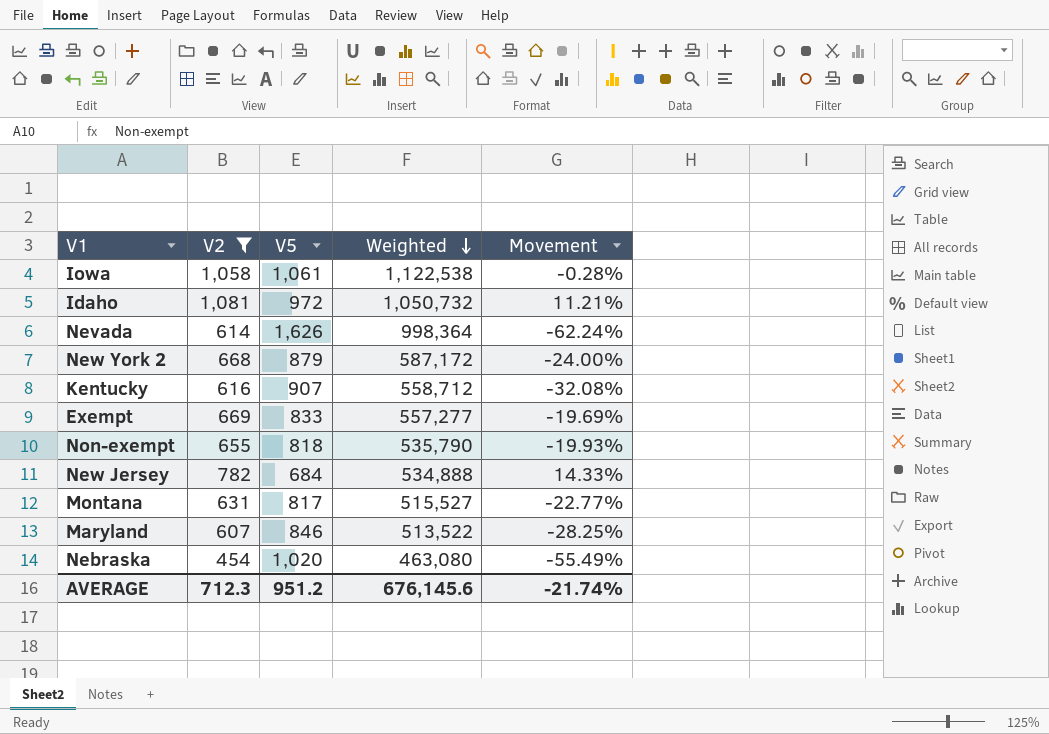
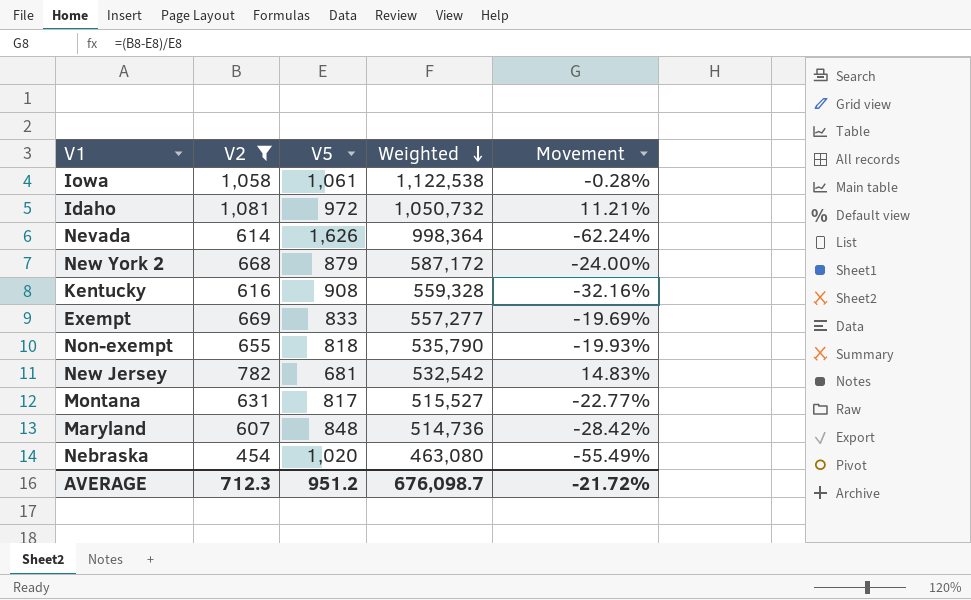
Kentucky | V5: 907 -> 908
Kentucky | Weighted: 558,712 -> 559,328
Kentucky | Movement: -32.08% -> -32.16%
New Jersey | V5: 684 -> 681
New Jersey | Weighted: 534,888 -> 532,542
New Jersey | Movement: 14.33% -> 14.83%
Maryland | V5: 846 -> 848
Maryland | Weighted: 513,522 -> 514,736
Maryland | Movement: -28.25% -> -28.42%
AVERAGE | Weighted: 676,145.6 -> 676,098.7
AVERAGE | Movement: -21.74% -> -21.72%

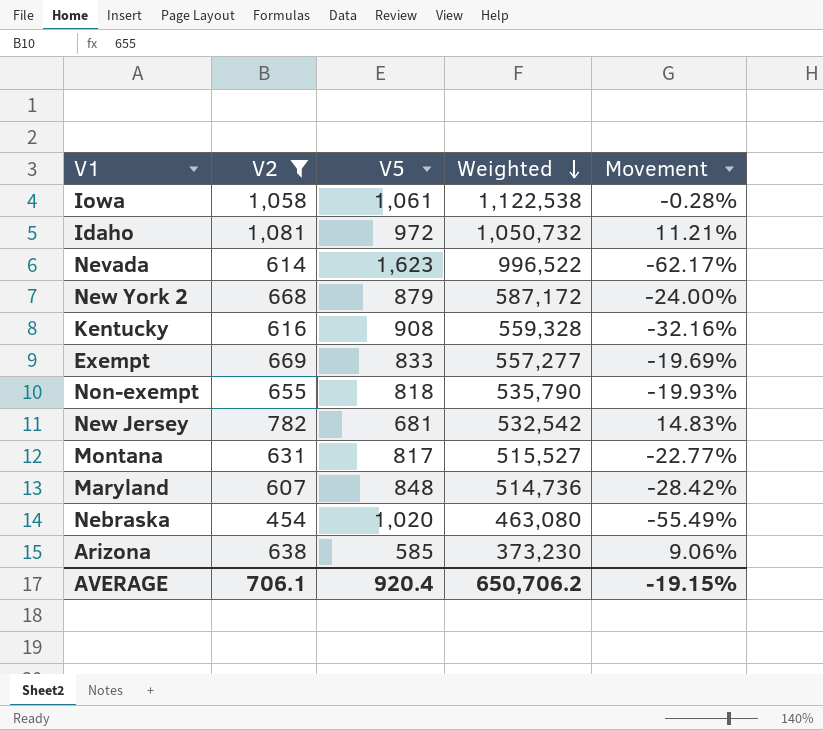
Nevada | V5: 1,626 -> 1,623
Nevada | Weighted: 998,364 -> 996,522
Nevada | Movement: -62.24% -> -62.17%
row Arizona: none -> 638 | 585 | 373,230 | 9.06%
AVERAGE | V2: 712.3 -> 706.1
AVERAGE | V5: 951.2 -> 920.4
AVERAGE | Weighted: 676,098.7 -> 650,706.2
AVERAGE | Movement: -21.72% -> -19.15%

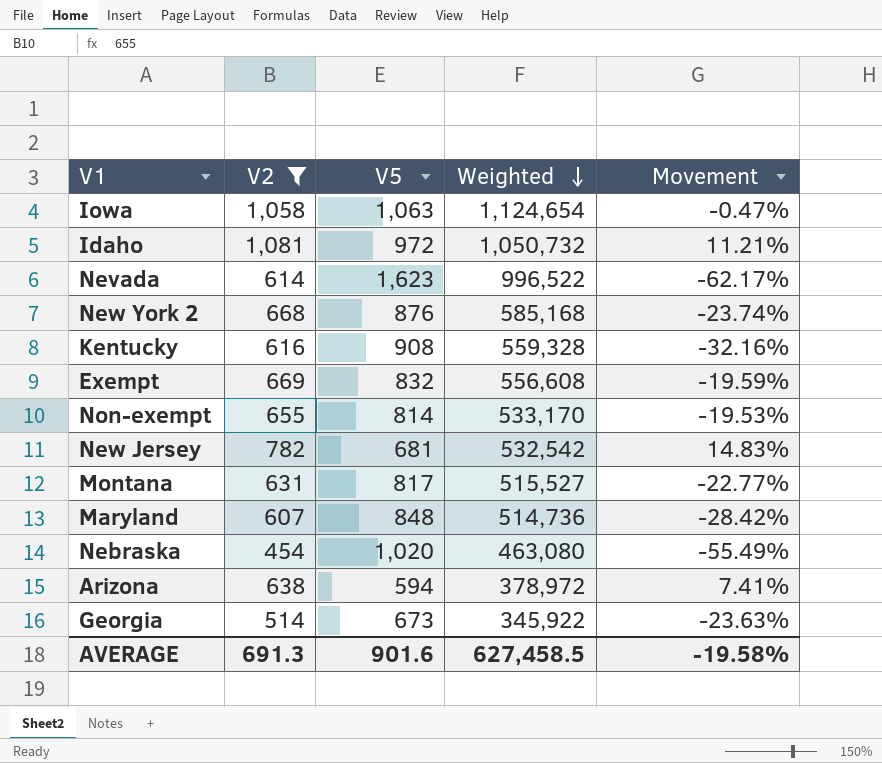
Iowa | V5: 1,061 -> 1,063
Iowa | Weighted: 1,122,538 -> 1,124,654
Iowa | Movement: -0.28% -> -0.47%
New York 2 | V5: 879 -> 876
New York 2 | Weighted: 587,172 -> 585,168
New York 2 | Movement: -24.00% -> -23.74%
Exempt | V5: 833 -> 832
Exempt | Weighted: 557,277 -> 556,608
Exempt | Movement: -19.69% -> -19.59%
Non-exempt | V5: 818 -> 814
Non-exempt | Weighted: 535,790 -> 533,170
Non-exempt | Movement: -19.93% -> -19.53%
Arizona | V5: 585 -> 594
Arizona | Weighted: 373,230 -> 378,972
Arizona | Movement: 9.06% -> 7.41%
row Georgia: none -> 514 | 673 | 345,922 | -23.63%
AVERAGE | V2: 706.1 -> 691.3
AVERAGE | V5: 920.4 -> 901.6
AVERAGE | Weighted: 650,706.2 -> 627,458.5
AVERAGE | Movement: -19.15% -> -19.58%

